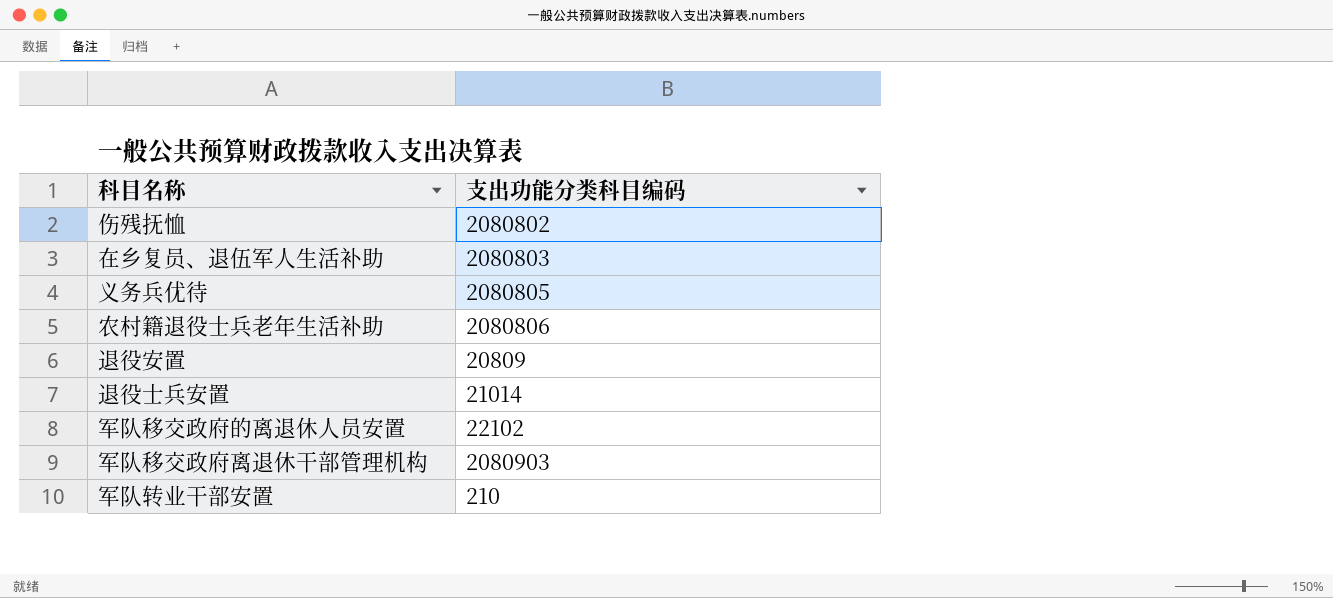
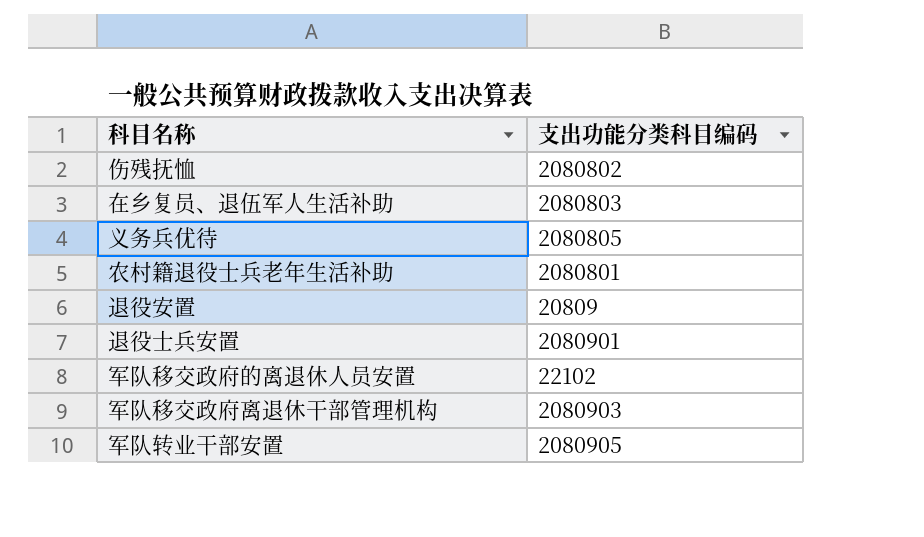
农村籍退役士兵老年生活补助 | 支出功能分类科目编码: 2080806 -> 2080801
退役士兵安置 | 支出功能分类科目编码: 21014 -> 2080901
军队转业干部安置 | 支出功能分类科目编码: 210 -> 2080905

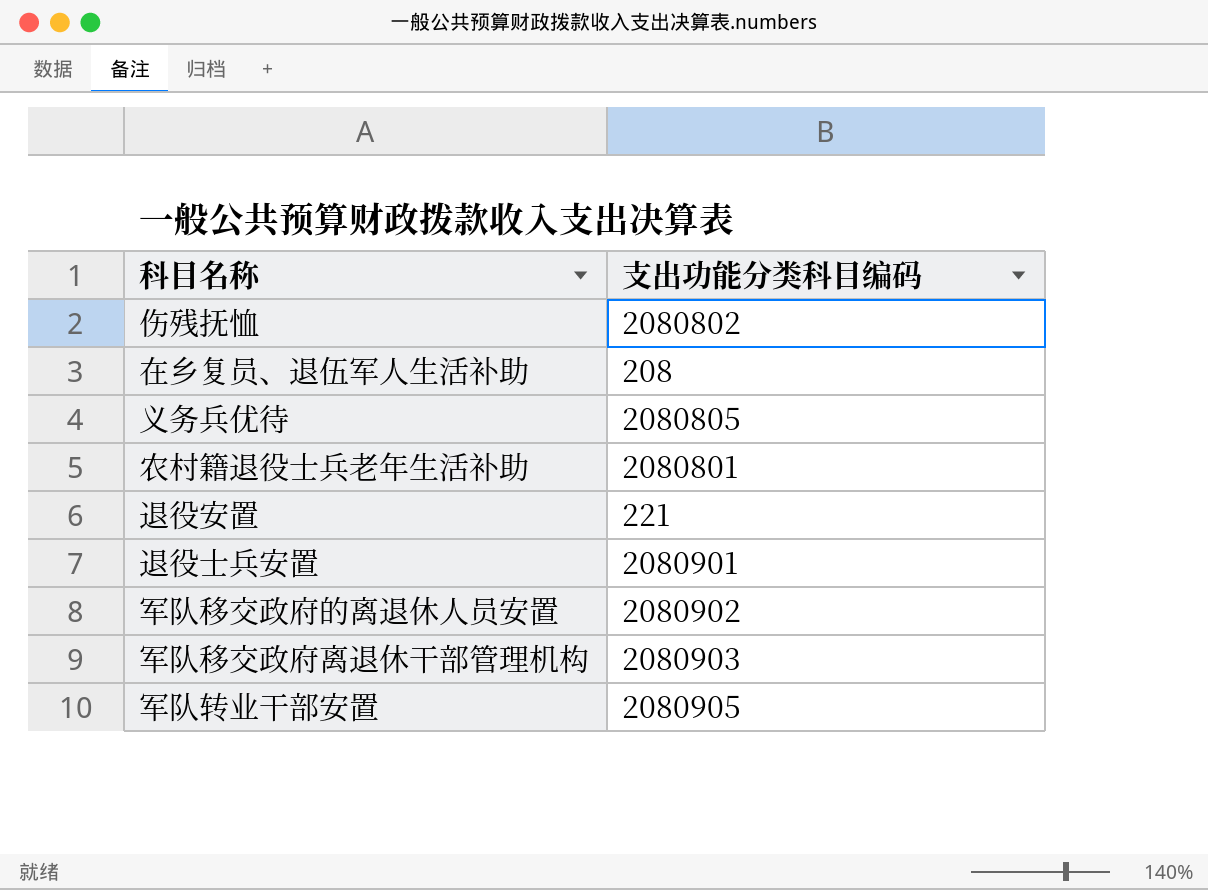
在乡复员、退伍军人生活补助 | 支出功能分类科目编码: 2080803 -> 208
退役安置 | 支出功能分类科目编码: 20809 -> 221
军队移交政府的离退休人员安置 | 支出功能分类科目编码: 22102 -> 2080902

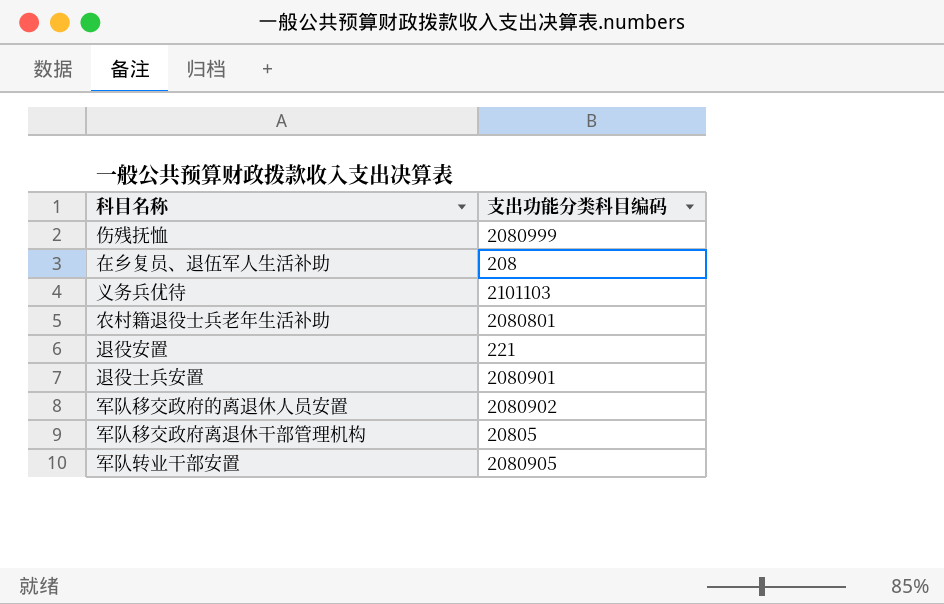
伤残抚恤 | 支出功能分类科目编码: 2080802 -> 2080999
义务兵优待 | 支出功能分类科目编码: 2080805 -> 2101103
军队移交政府离退休干部管理机构 | 支出功能分类科目编码: 2080903 -> 20805

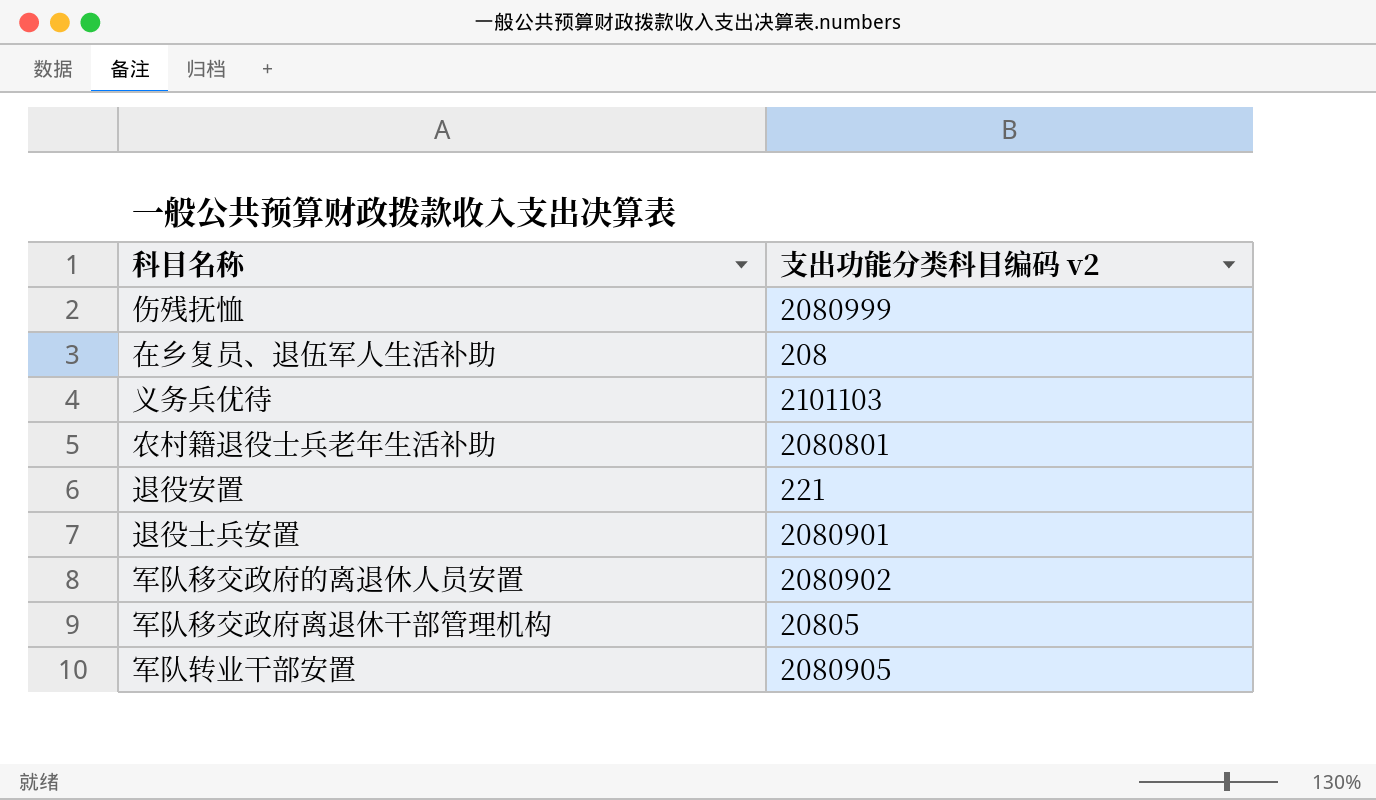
column name: 支出功能分类科目编码 -> 支出功能分类科目编码 v2

